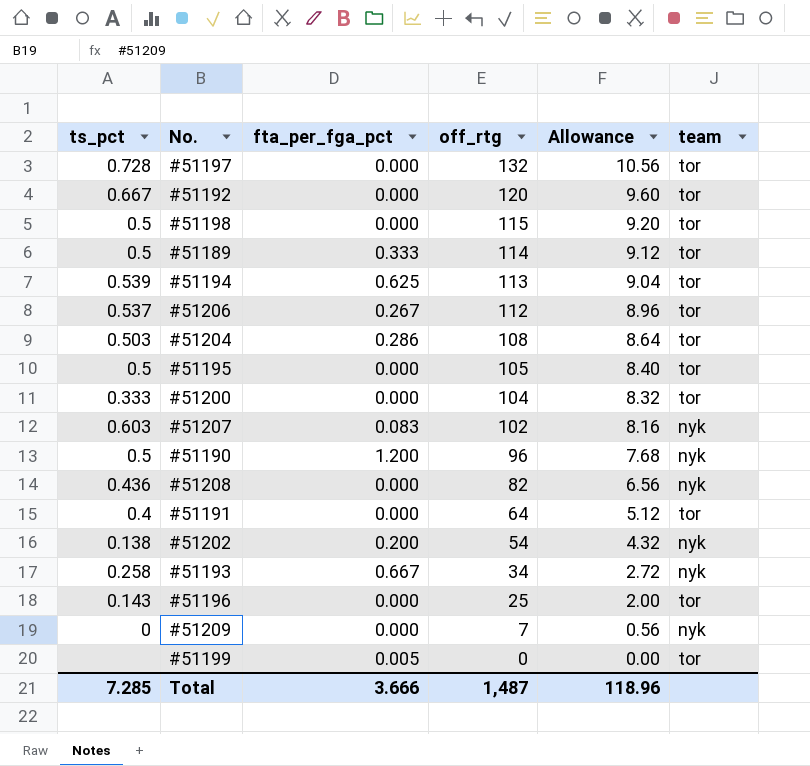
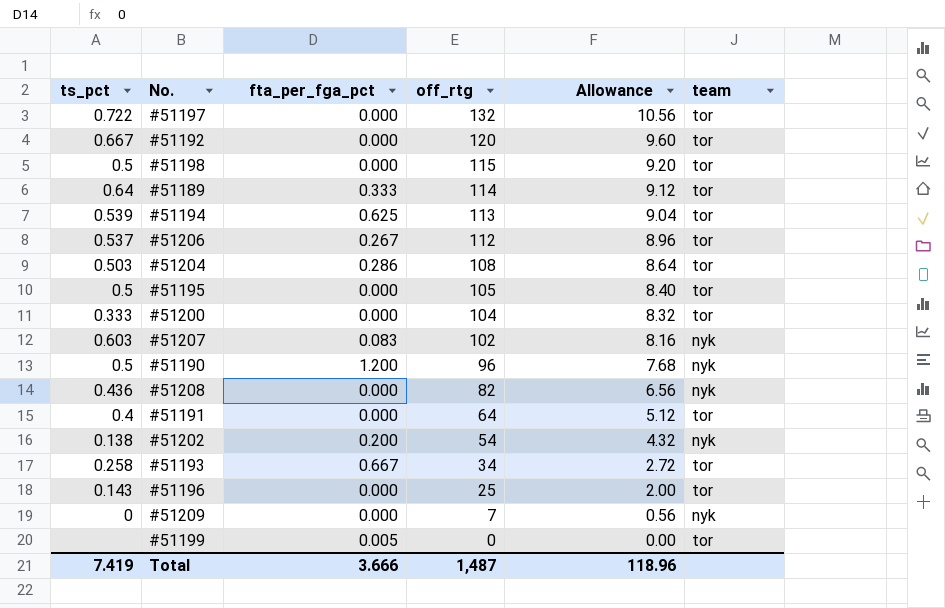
#51197 | ts_pct: 0.728 -> 0.722
#51189 | ts_pct: 0.5 -> 0.64
#51193 | team: nyk -> tor
Total | ts_pct: 7.285 -> 7.419

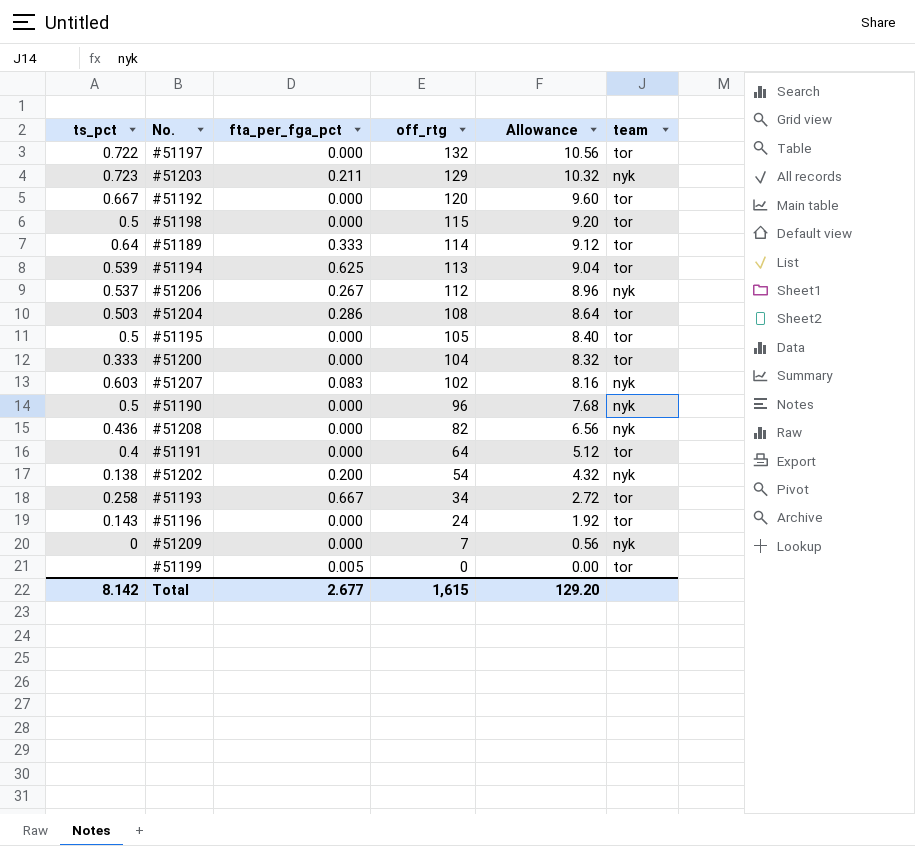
row #51203: none -> 0.723 | 0.211 | 129 | 10.32 | nyk
#51206 | team: tor -> nyk
#51190 | fta_per_fga_pct: 1.200 -> 0.000
#51196 | off_rtg: 25 -> 24
#51196 | Allowance: 2.00 -> 1.92
Total | ts_pct: 7.419 -> 8.142
Total | fta_per_fga_pct: 3.666 -> 2.677
Total | off_rtg: 1,487 -> 1,615
Total | Allowance: 118.96 -> 129.20

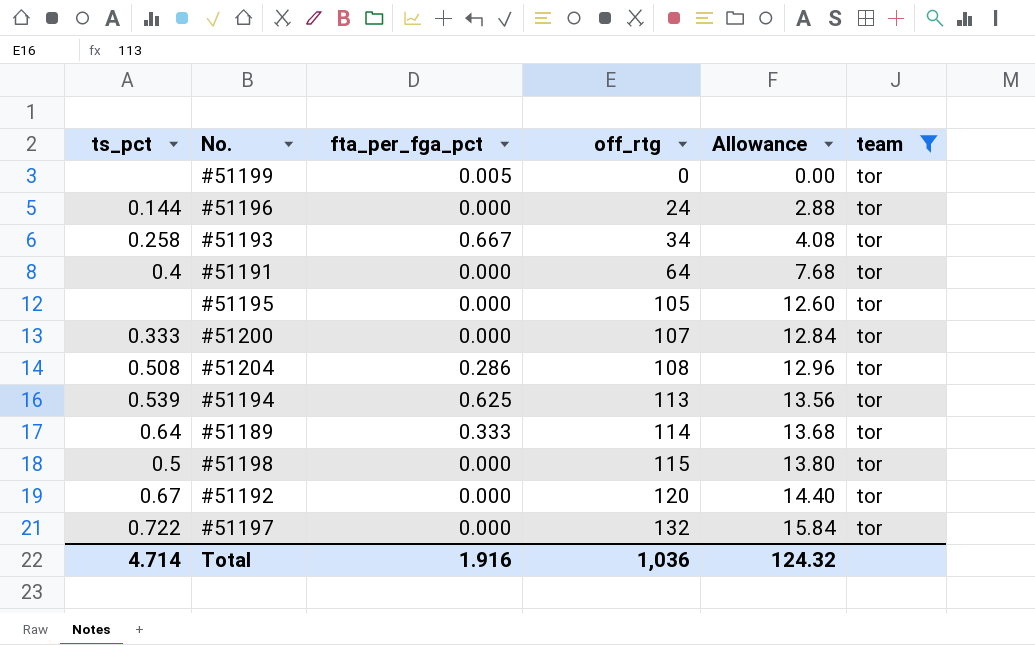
filter: none -> team = tor
row order: off_rtg descending -> off_rtg ascending
column Allowance | formula: [off_rtg] * 0.08 -> [off_rtg] * 0.12
#51196 | ts_pct: 0.143 -> 0.144
#51195 | ts_pct: 0.5 -> none
#51200 | off_rtg: 104 -> 107
#51204 | ts_pct: 0.503 -> 0.508
#51192 | ts_pct: 0.667 -> 0.67
Total | ts_pct: 8.142 -> 4.714
Total | fta_per_fga_pct: 2.677 -> 1.916
Total | off_rtg: 1,615 -> 1,036
Total | Allowance: 129.20 -> 124.32

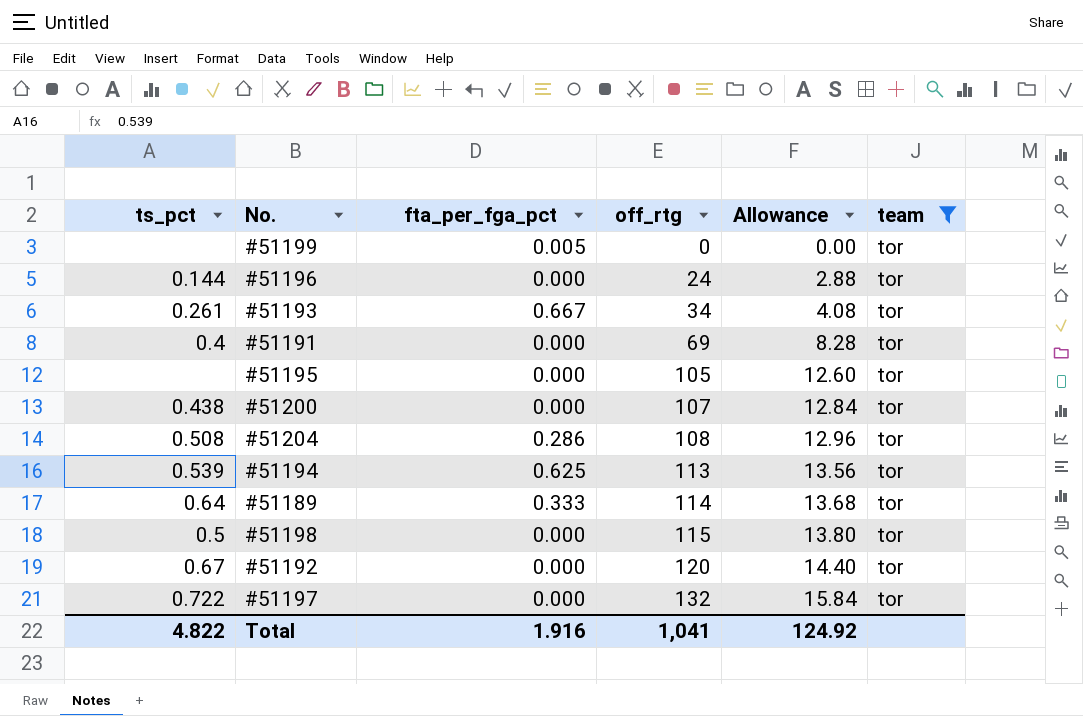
#51193 | ts_pct: 0.258 -> 0.261
#51191 | off_rtg: 64 -> 69
#51191 | Allowance: 7.68 -> 8.28
#51200 | ts_pct: 0.333 -> 0.438
Total | ts_pct: 4.714 -> 4.822
Total | off_rtg: 1,036 -> 1,041
Total | Allowance: 124.32 -> 124.92

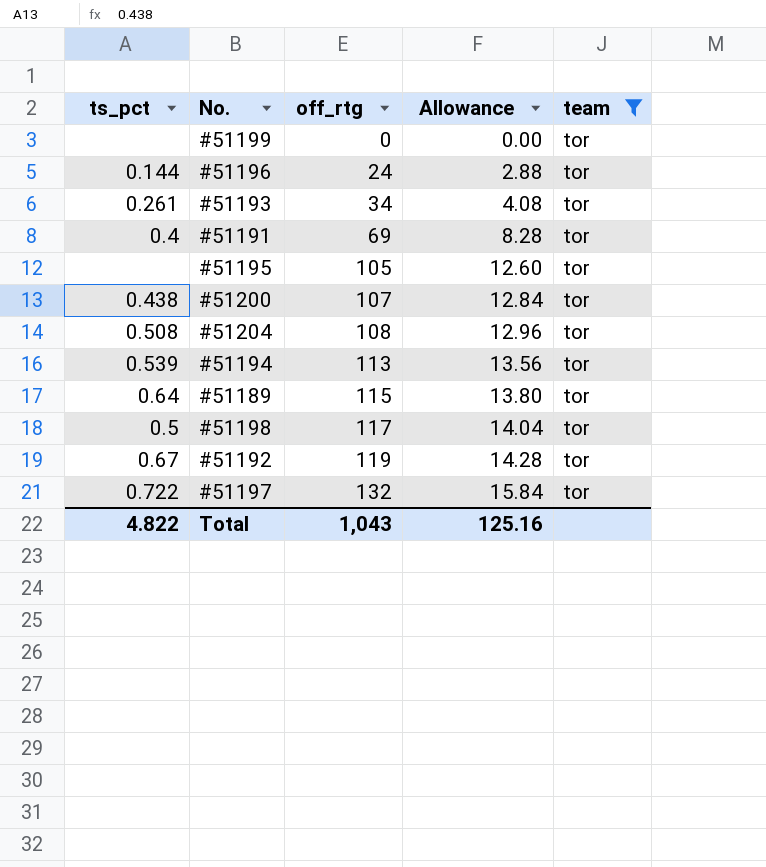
column fta_per_fga_pct | position: 3 -> none
#51189 | off_rtg: 114 -> 115
#51189 | Allowance: 13.68 -> 13.80
#51198 | off_rtg: 115 -> 117
#51198 | Allowance: 13.80 -> 14.04
#51192 | off_rtg: 120 -> 119
#51192 | Allowance: 14.40 -> 14.28
Total | off_rtg: 1,041 -> 1,043
Total | Allowance: 124.92 -> 125.16

